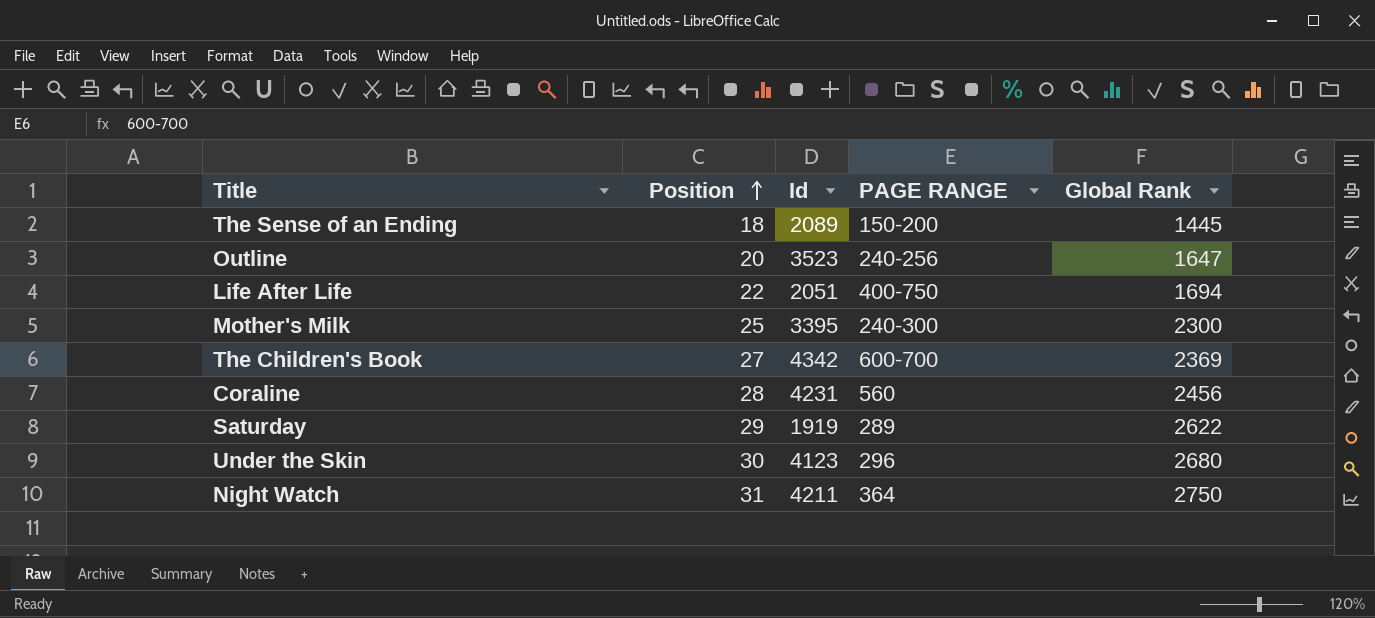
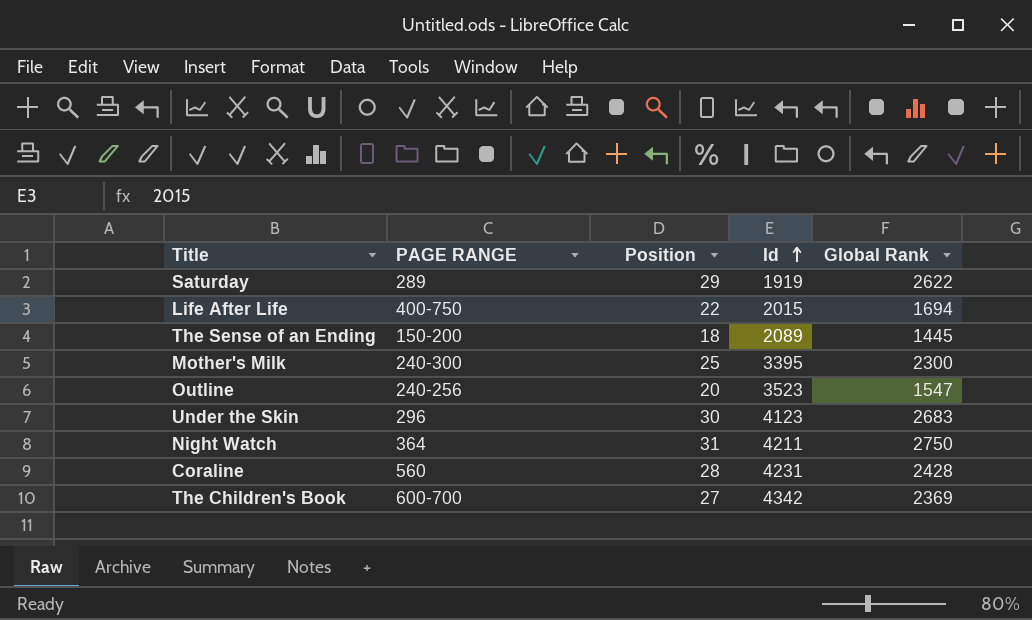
row order: Position ascending -> Id ascending
column PAGE RANGE | position: 4 -> 2
Life After Life | Id: 2051 -> 2015
Outline | Global Rank: 1647 -> 1547
Under the Skin | Global Rank: 2680 -> 2683
Coraline | Global Rank: 2456 -> 2428

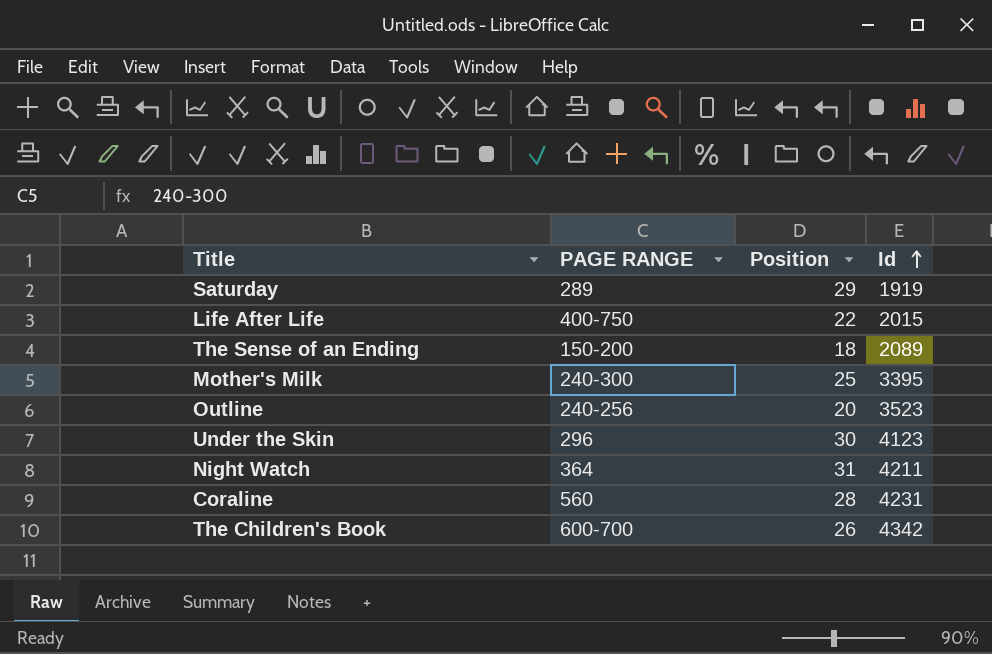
column Global Rank | position: 5 -> none
The Children's Book | Position: 27 -> 26

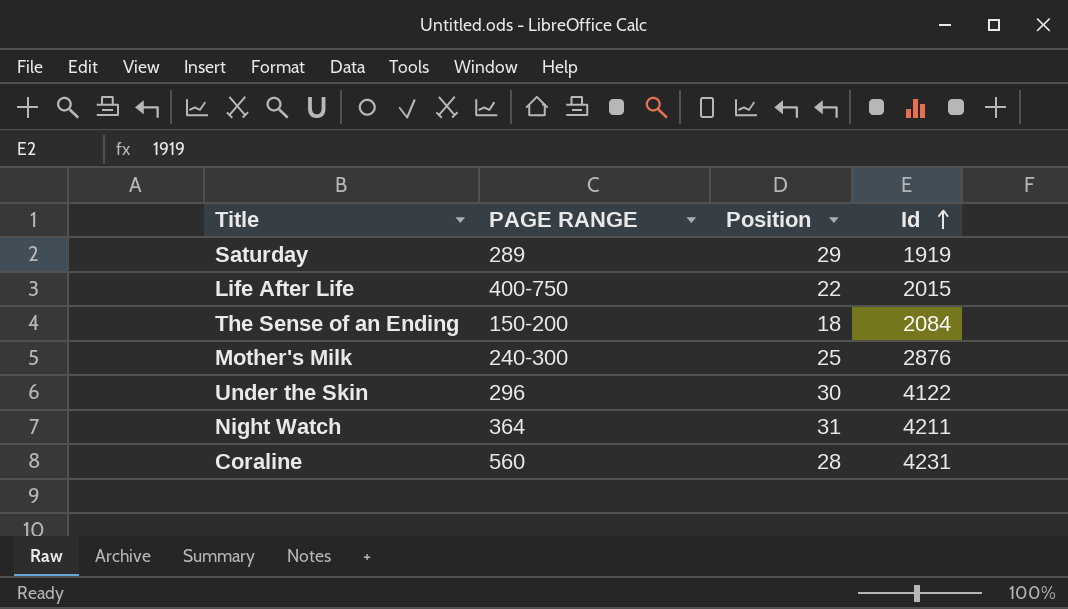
row Outline: 240-256 | 20 | 3523 -> none
row The Children's Book: 600-700 | 26 | 4342 -> none
The Sense of an Ending | Id: 2089 -> 2084
Mother's Milk | Id: 3395 -> 2876
Under the Skin | Id: 4123 -> 4122

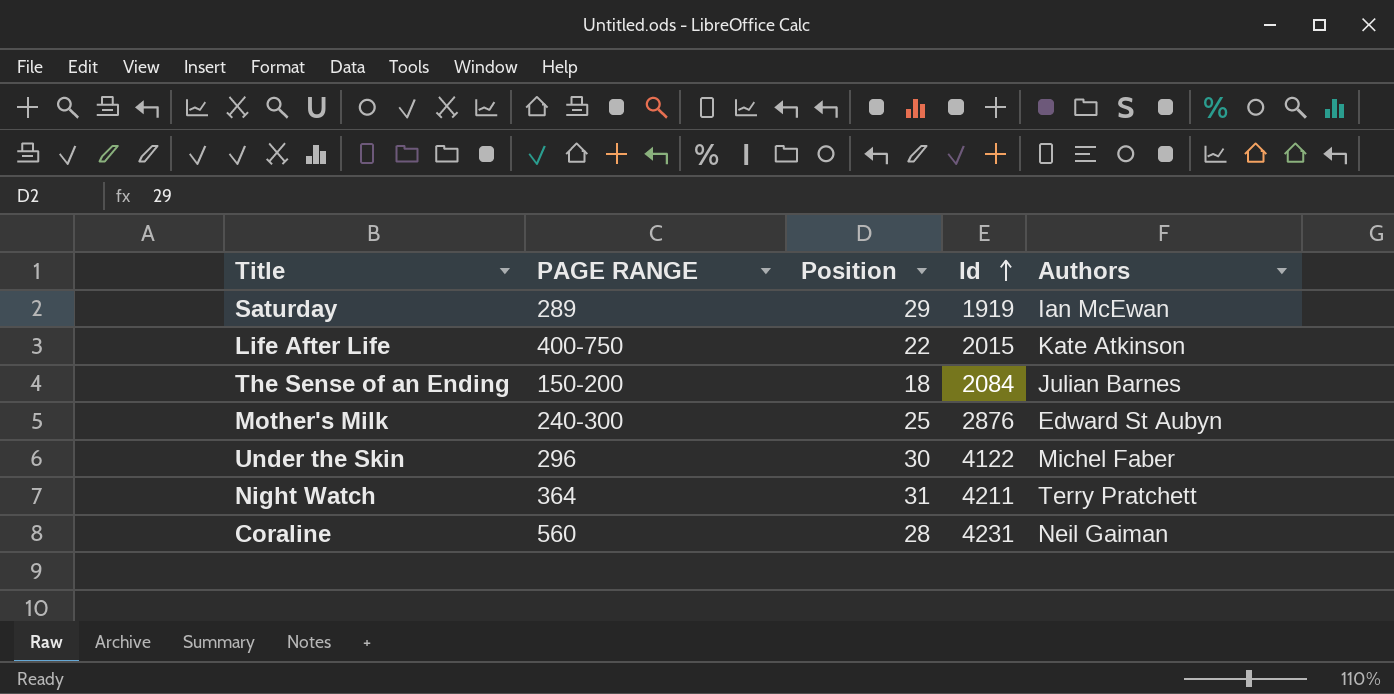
column Authors | position: none -> 5

